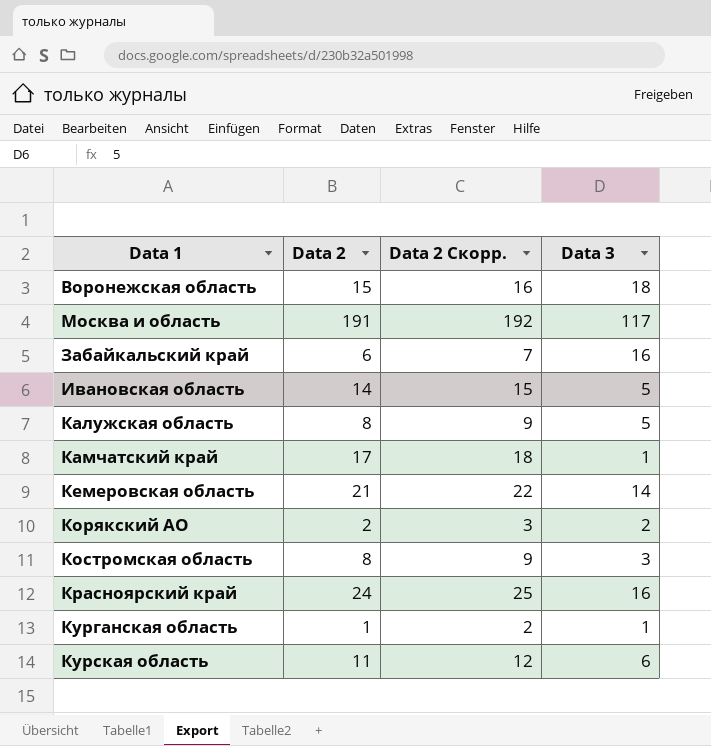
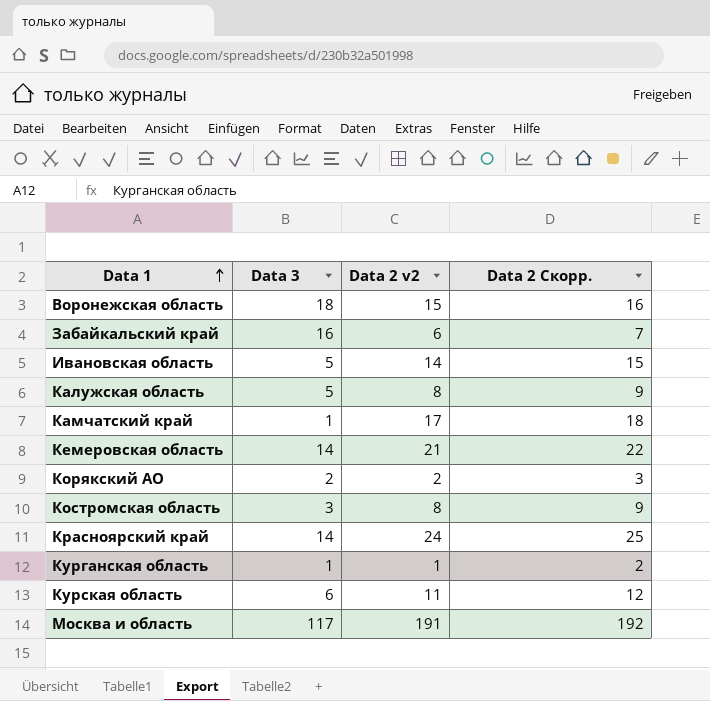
row order: none -> Data 1 ascending
column Data 3 | position: 4 -> 2
column name: Data 2 -> Data 2 v2
Красноярский край | Data 3: 16 -> 14

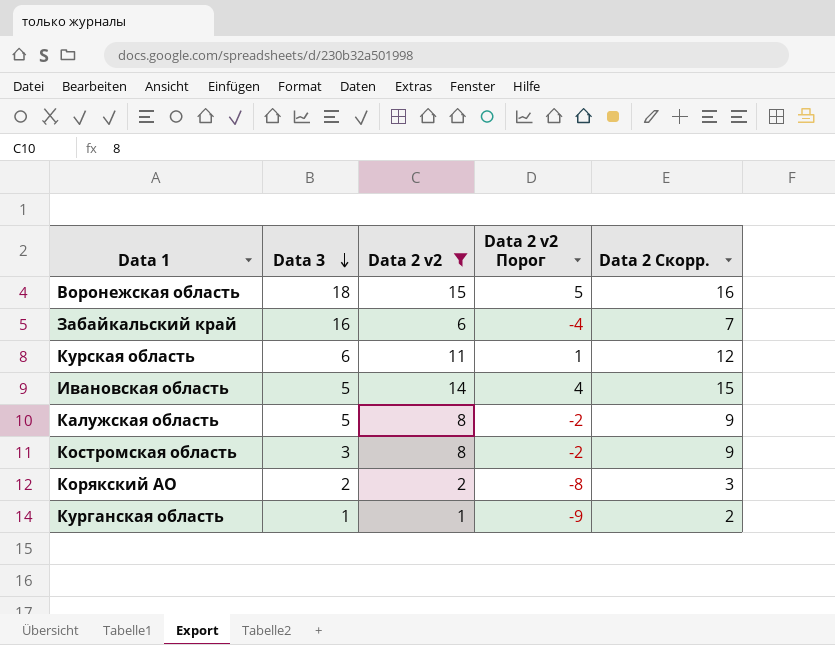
filter: none -> Data 2 v2 <= 15
row order: Data 1 ascending -> Data 3 descending
column Data 2 v2 Порог | formula: none -> [Data 2 v2] - 10

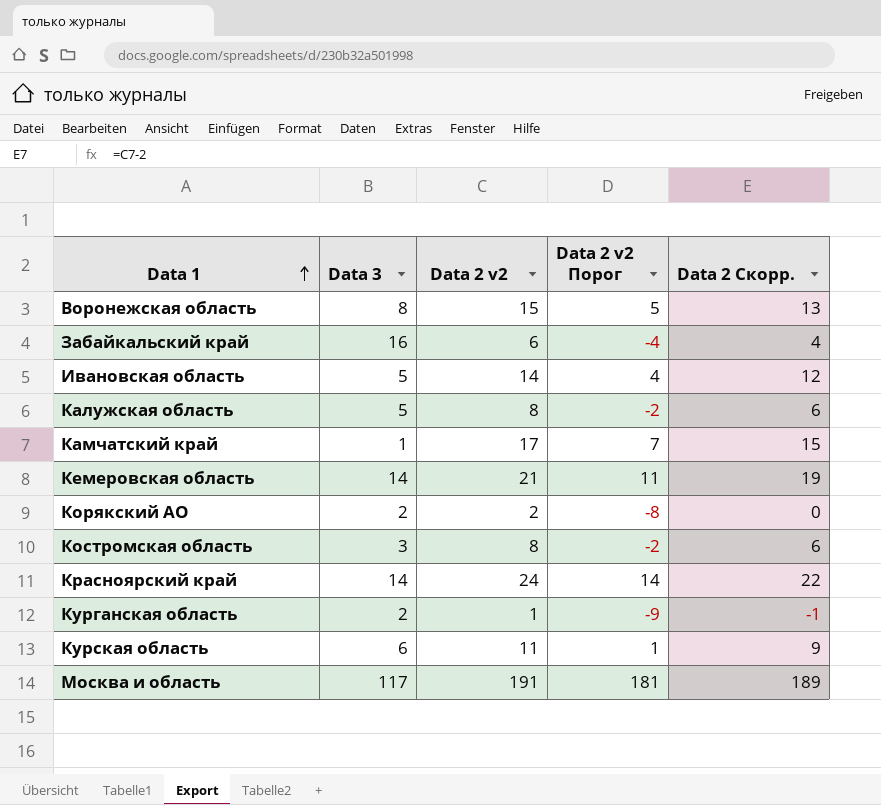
filter: Data 2 v2 <= 15 -> none
row order: Data 3 descending -> Data 1 ascending
column Data 2 Скорр. | formula: [Data 2 v2] + 1 -> [Data 2 v2] - 2
Воронежская область | Data 3: 18 -> 8
Курганская область | Data 3: 1 -> 2

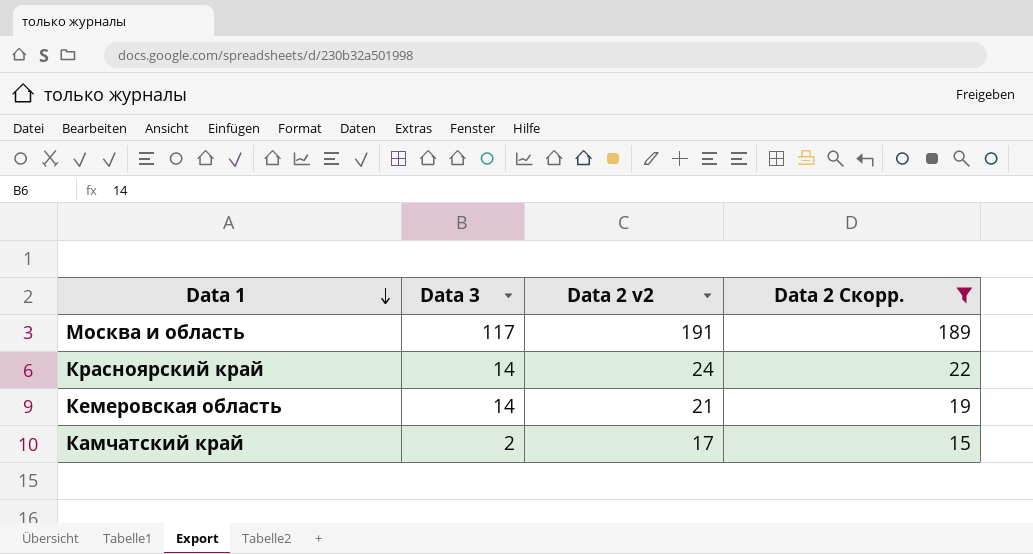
filter: none -> Data 2 Скорр. >= 15
row order: Data 1 ascending -> Data 1 descending
column Data 2 v2 Порог | formula: [Data 2 v2] - 10 -> none
Камчатский край | Data 3: 1 -> 2

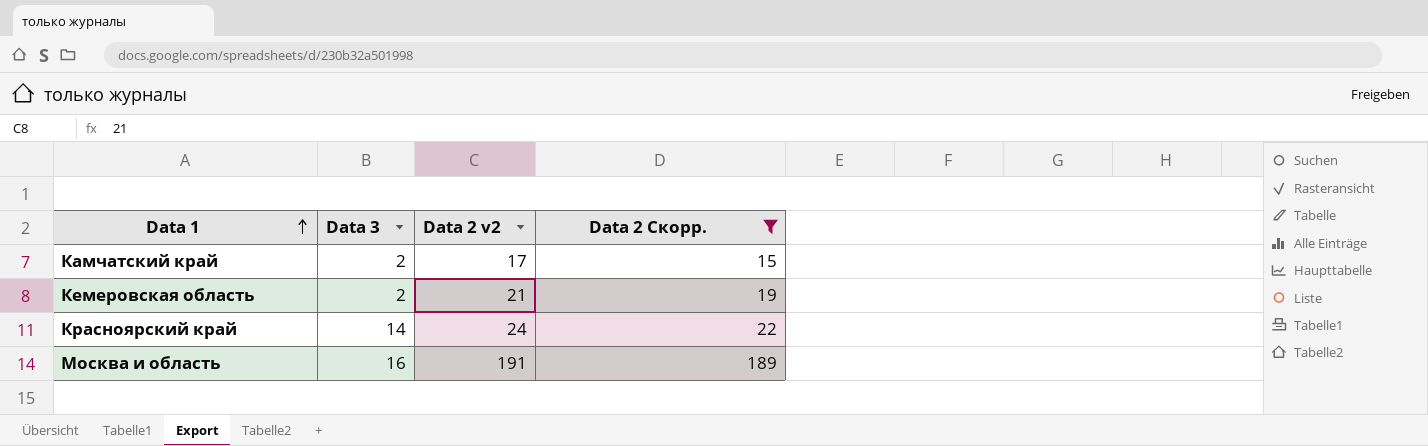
row order: Data 1 descending -> Data 1 ascending
Кемеровская область | Data 3: 14 -> 2
Москва и область | Data 3: 117 -> 16

